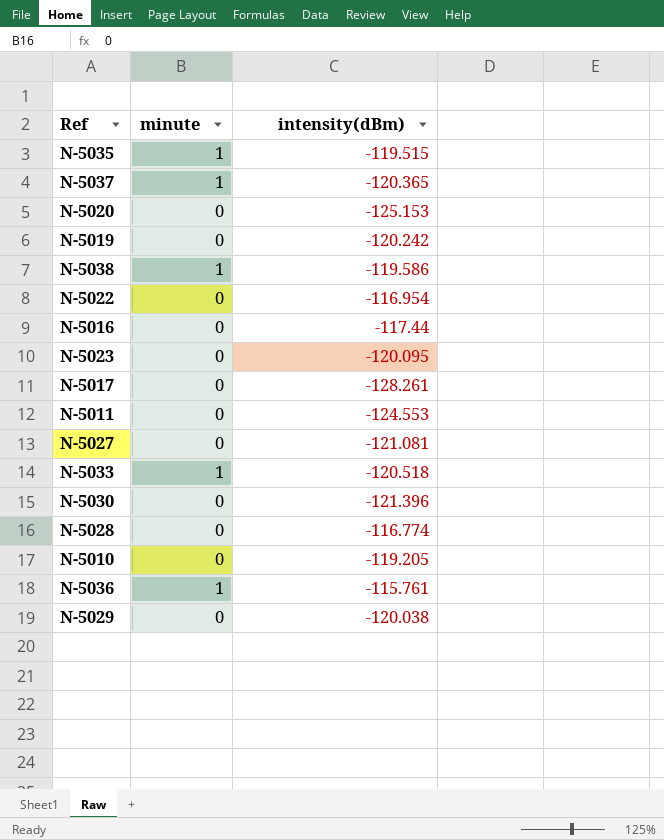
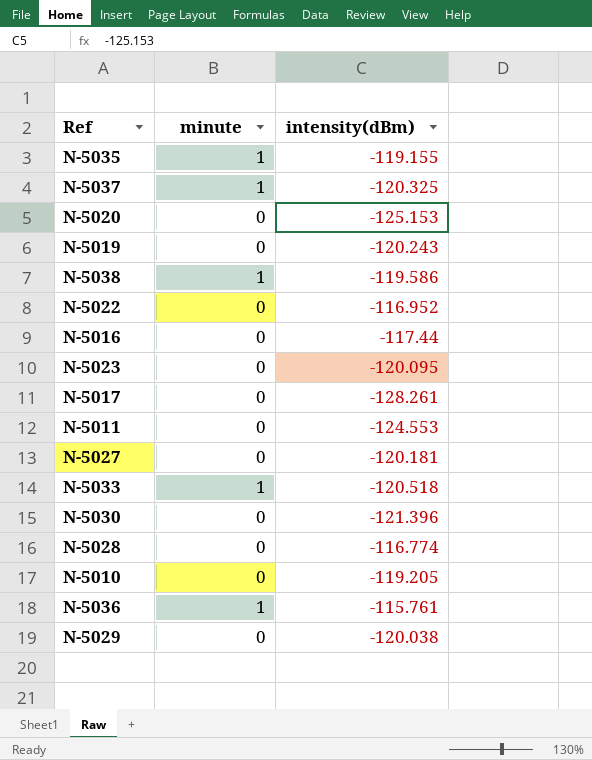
N-5035 | intensity(dBm): -119.515 -> -119.155
N-5037 | intensity(dBm): -120.365 -> -120.325
N-5019 | intensity(dBm): -120.242 -> -120.243
N-5022 | intensity(dBm): -116.954 -> -116.952
N-5027 | intensity(dBm): -121.081 -> -120.181

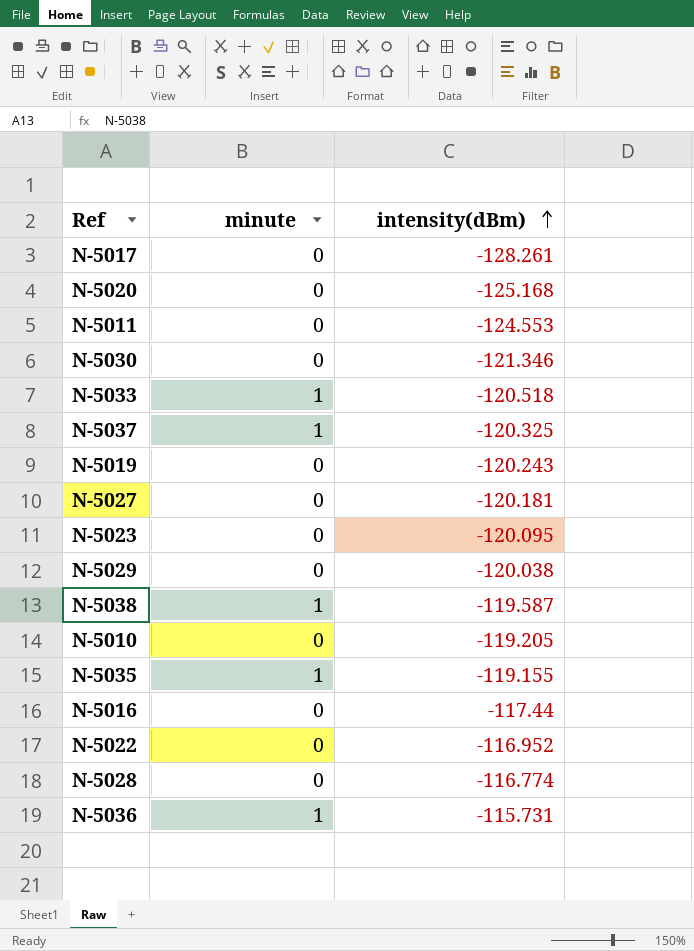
row order: none -> intensity(dBm) ascending
N-5020 | intensity(dBm): -125.153 -> -125.168
N-5030 | intensity(dBm): -121.396 -> -121.346
N-5038 | intensity(dBm): -119.586 -> -119.587
N-5036 | intensity(dBm): -115.761 -> -115.731

